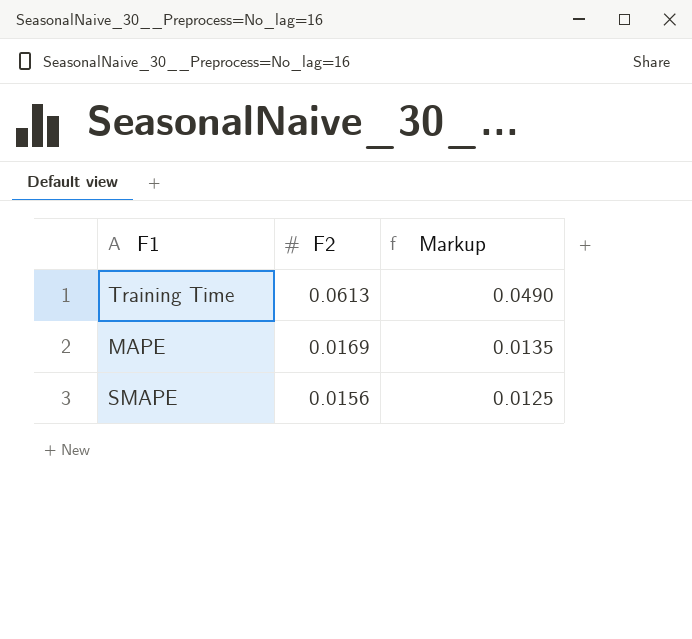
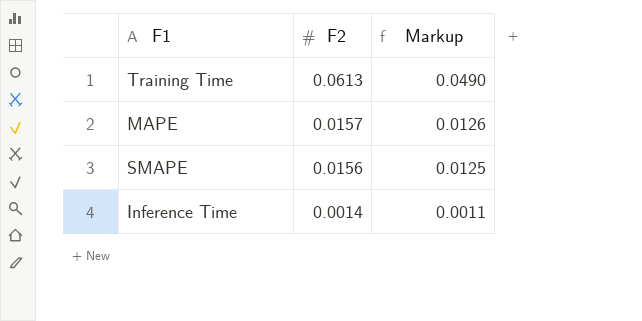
MAPE | F2: 0.0169 -> 0.0157
MAPE | Markup: 0.0135 -> 0.0126
row Inference Time: none -> 0.0014 | 0.0011

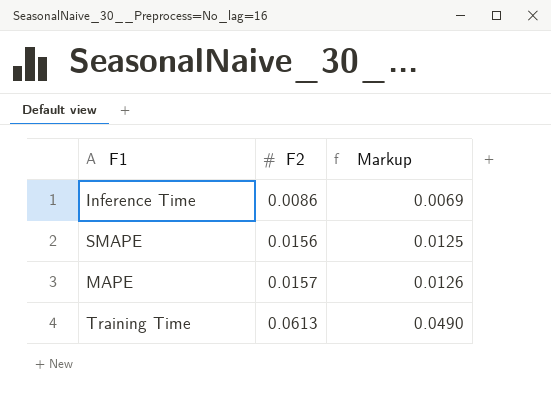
row order: F2 descending -> F2 ascending
Inference Time | F2: 0.0014 -> 0.0086
Inference Time | Markup: 0.0011 -> 0.0069

